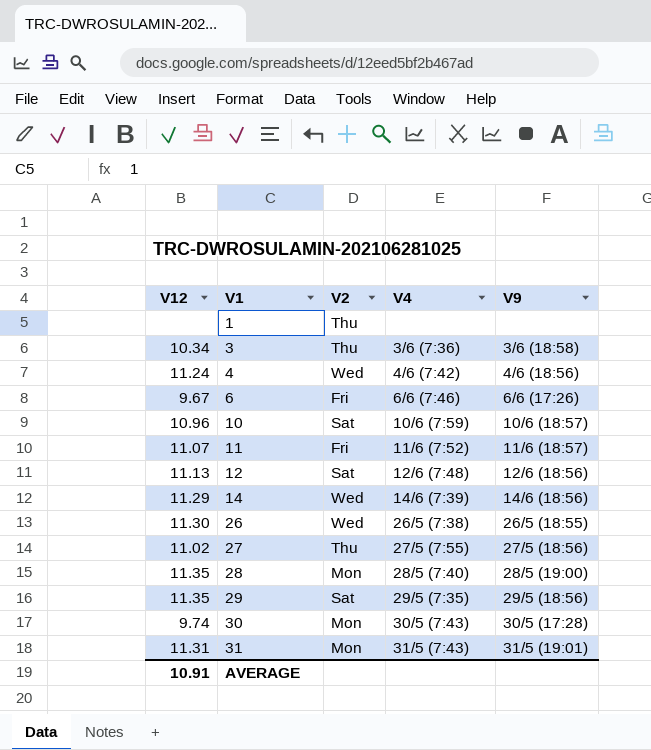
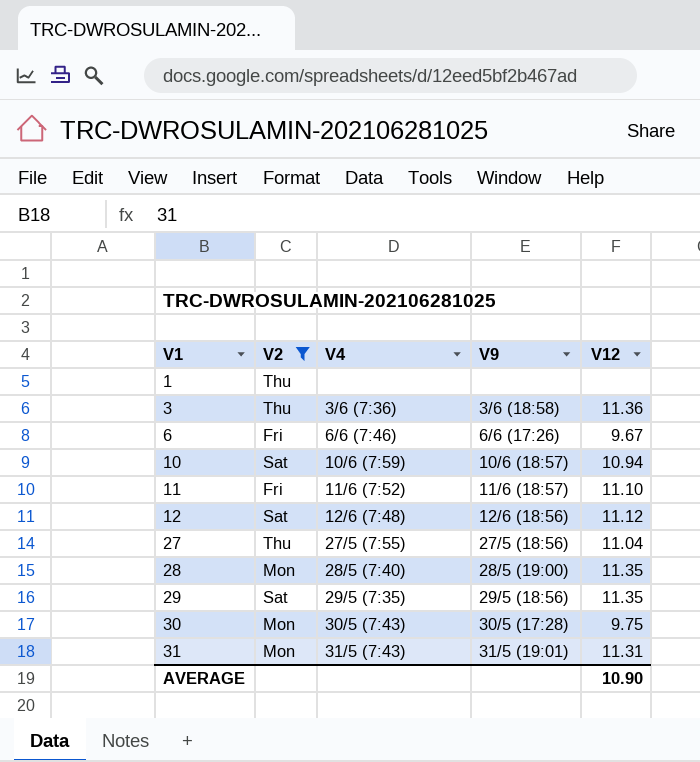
filter: none -> V2 != Wed
column V12 | position: 1 -> 5
3 | V12: 10.34 -> 11.36
10 | V12: 10.96 -> 10.94
11 | V12: 11.07 -> 11.10
12 | V12: 11.13 -> 11.12
27 | V12: 11.02 -> 11.04
30 | V12: 9.74 -> 9.75
AVERAGE | V12: 10.91 -> 10.90

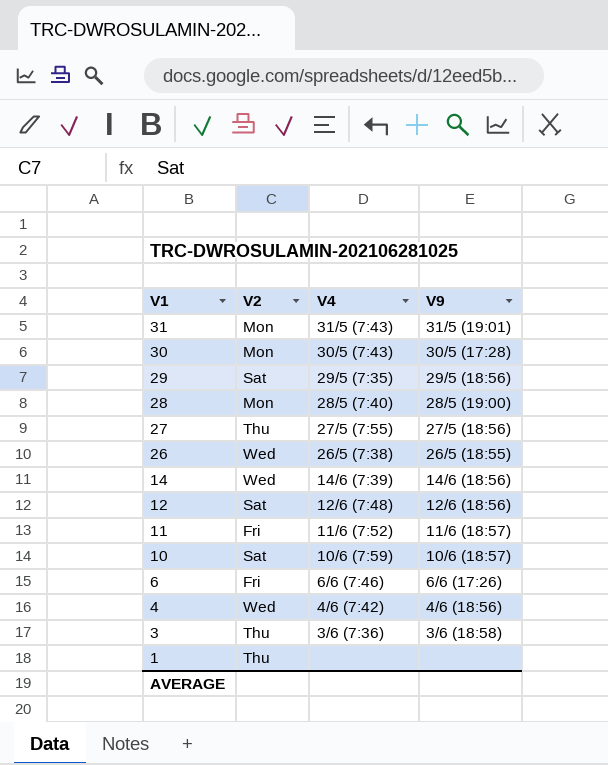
filter: V2 != Wed -> none
row order: V1 ascending -> V1 descending
column V12 | position: 5 -> none

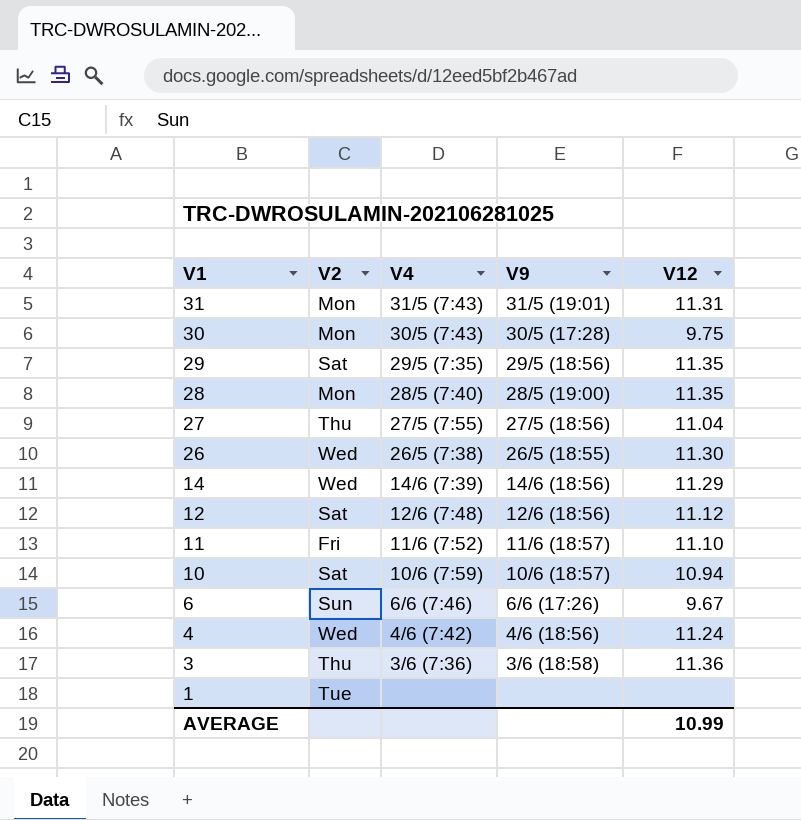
column V12 | position: none -> 5
6 | V2: Fri -> Sun
1 | V2: Thu -> Tue

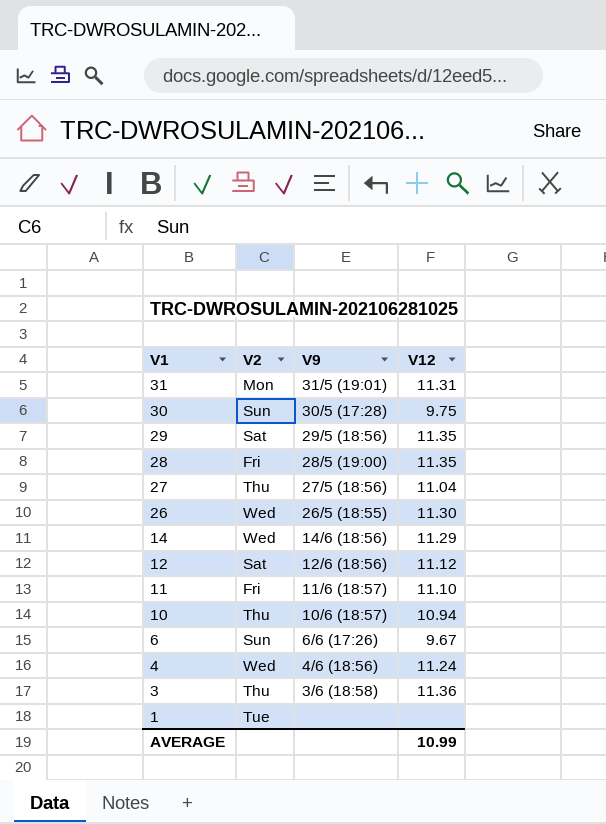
column V4 | position: 3 -> none
30 | V2: Mon -> Sun
28 | V2: Mon -> Fri
10 | V2: Sat -> Thu

